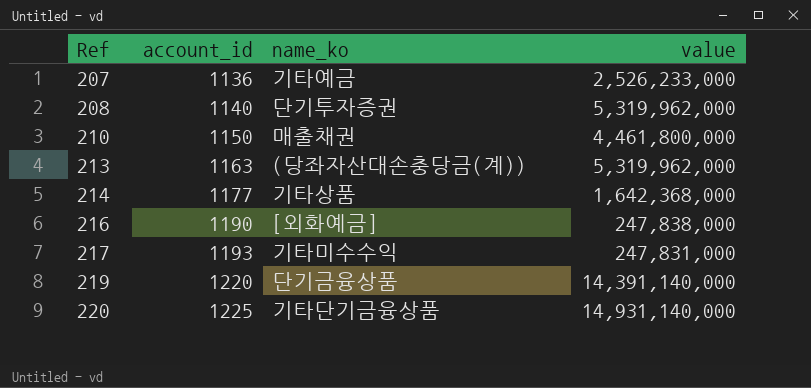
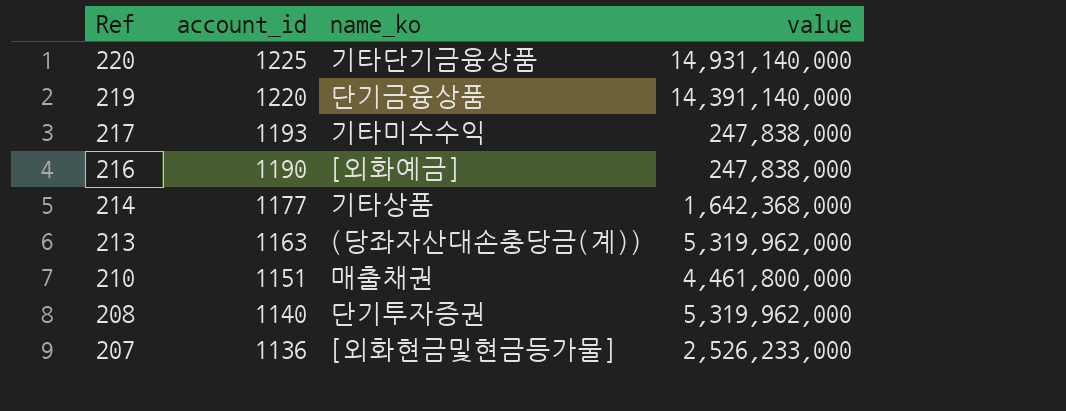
row order: Ref ascending -> Ref descending
217 | value: 247,831,000 -> 247,838,000
210 | account_id: 1150 -> 1151
207 | name_ko: 기타예금 -> [외화현금및현금등가물]

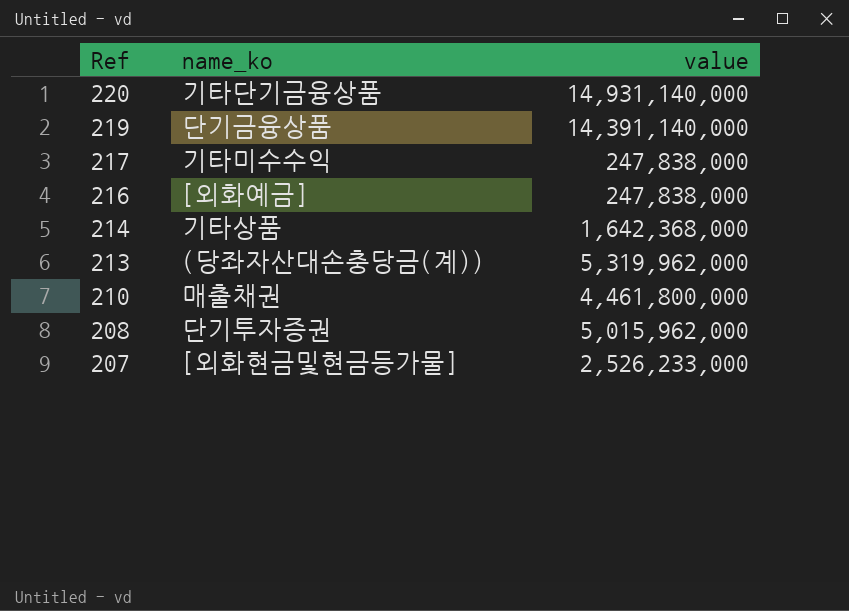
column account_id | position: 2 -> none
208 | value: 5,319,962,000 -> 5,015,962,000

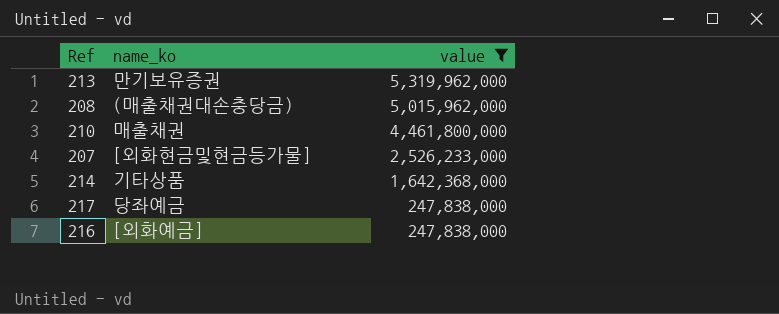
filter: none -> value <= 5,319,962,000
row order: Ref descending -> value descending
213 | name_ko: (당좌자산대손충당금(계)) -> 만기보유증권
208 | name_ko: 단기투자증권 -> (매출채권대손충당금)
217 | name_ko: 기타미수수익 -> 당좌예금

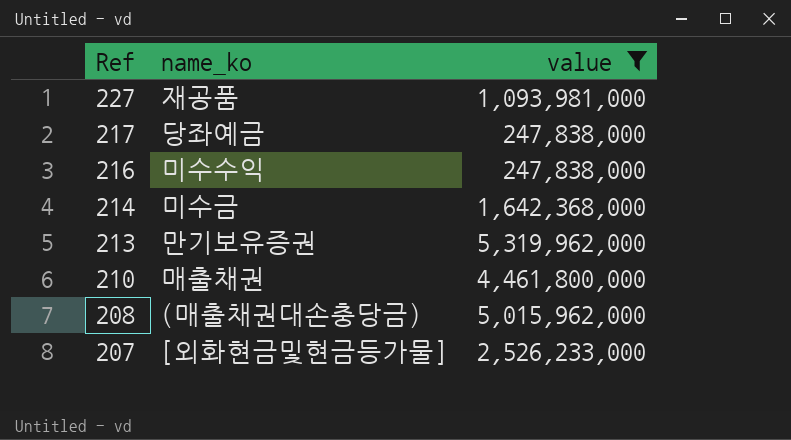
row order: value descending -> Ref descending
row 227: none -> 재공품 | 1,093,981,000
216 | name_ko: [외화예금] -> 미수수익
214 | name_ko: 기타상품 -> 미수금

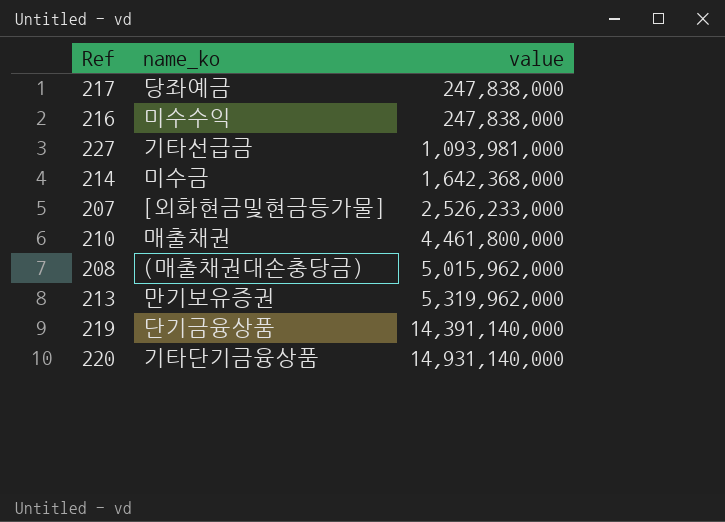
filter: value <= 5,319,962,000 -> none
row order: Ref descending -> value ascending
227 | name_ko: 재공품 -> 기타선급금

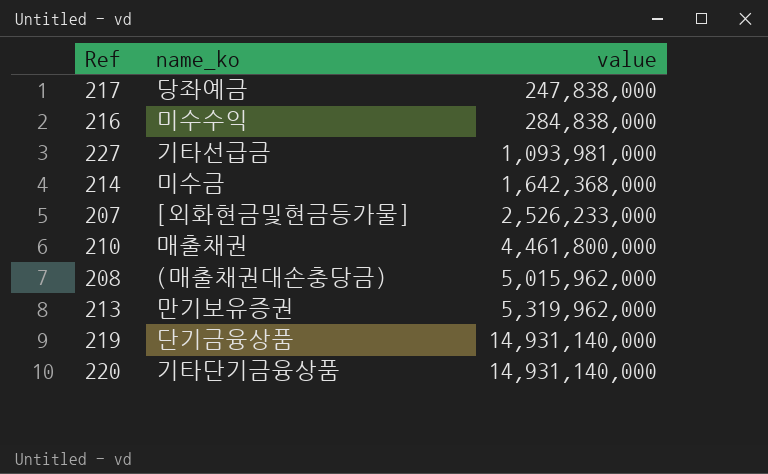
216 | value: 247,838,000 -> 284,838,000
219 | value: 14,391,140,000 -> 14,931,140,000

